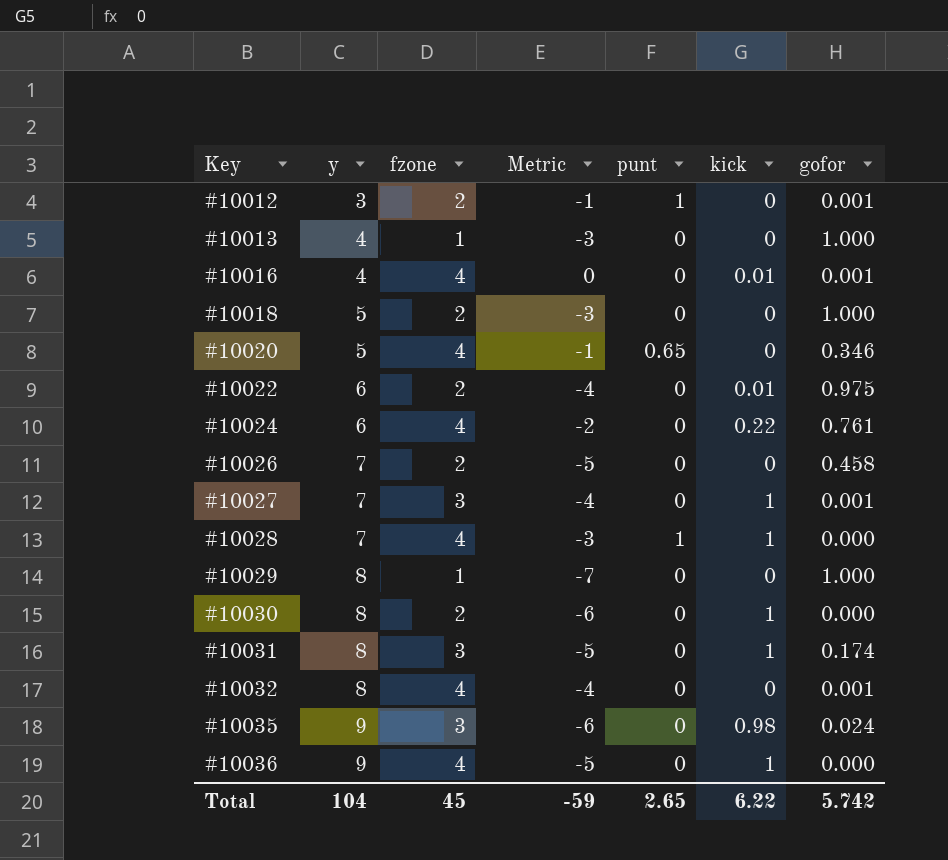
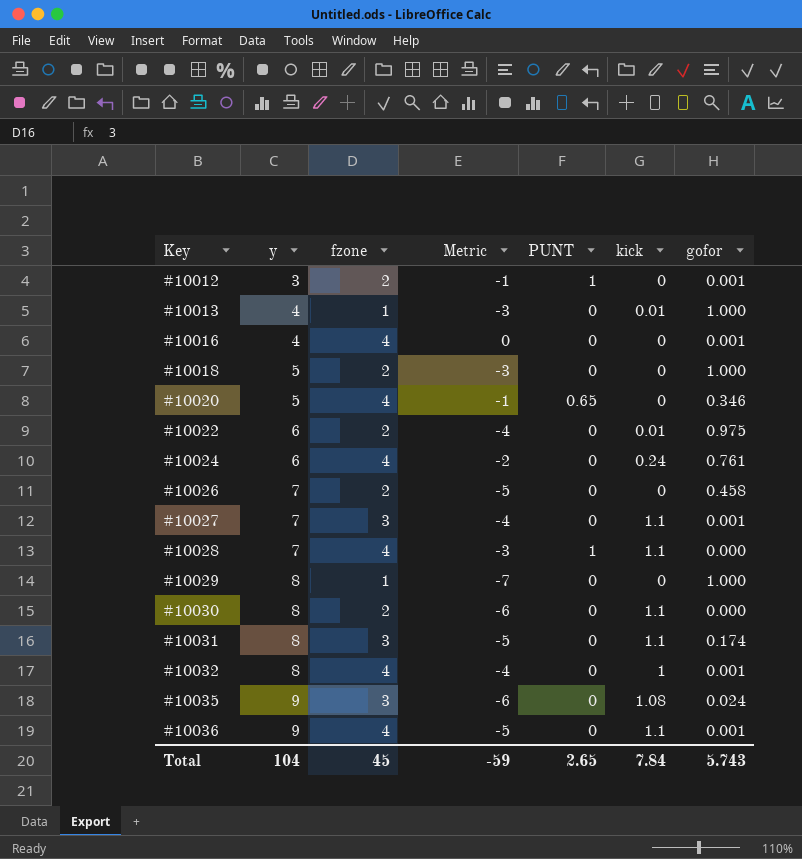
column name: punt -> PUNT
#10013 | kick: 0 -> 0.01
#10016 | kick: 0.01 -> 0
#10024 | kick: 0.22 -> 0.24
#10027 | kick: 1 -> 1.1
#10028 | kick: 1 -> 1.1
#10030 | kick: 1 -> 1.1
#10031 | kick: 1 -> 1.1
#10032 | kick: 0 -> 1
#10035 | kick: 0.98 -> 1.08
#10036 | kick: 1 -> 1.1
#10036 | gofor: 0.000 -> 0.001
Total | kick: 6.22 -> 7.84
Total | gofor: 5.742 -> 5.743

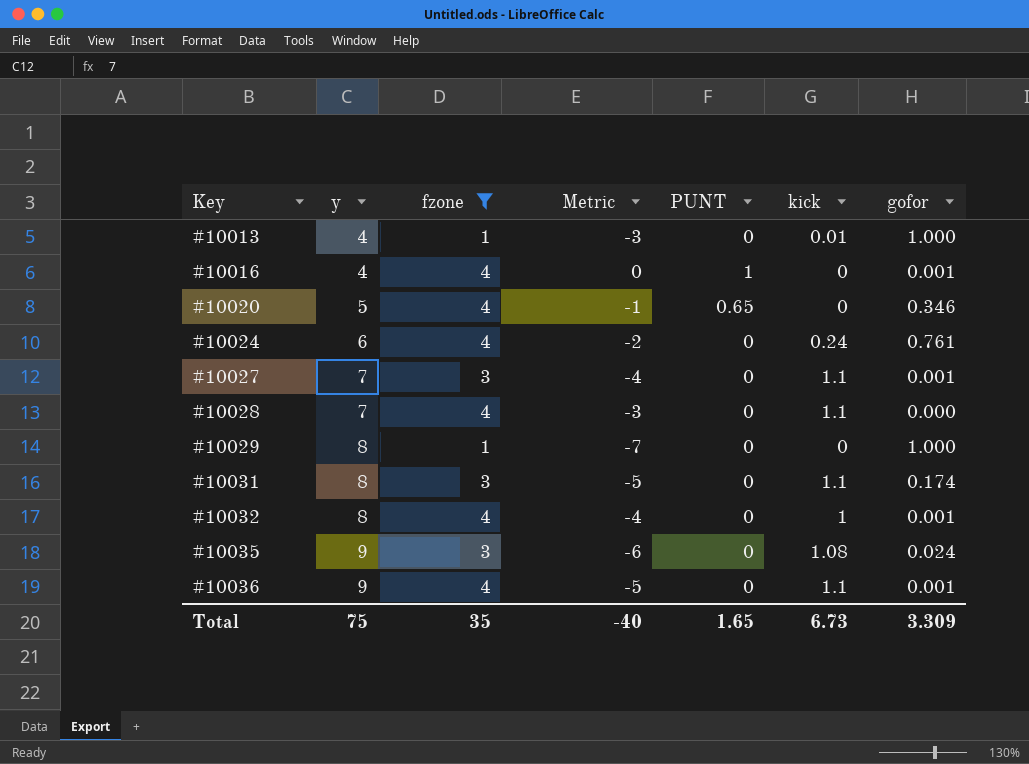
filter: none -> fzone != 2
#10016 | PUNT: 0 -> 1
#10028 | PUNT: 1 -> 0
Total | y: 104 -> 75
Total | fzone: 45 -> 35
Total | Metric: -59 -> -40
Total | PUNT: 2.65 -> 1.65
Total | kick: 7.84 -> 6.73
Total | gofor: 5.743 -> 3.309

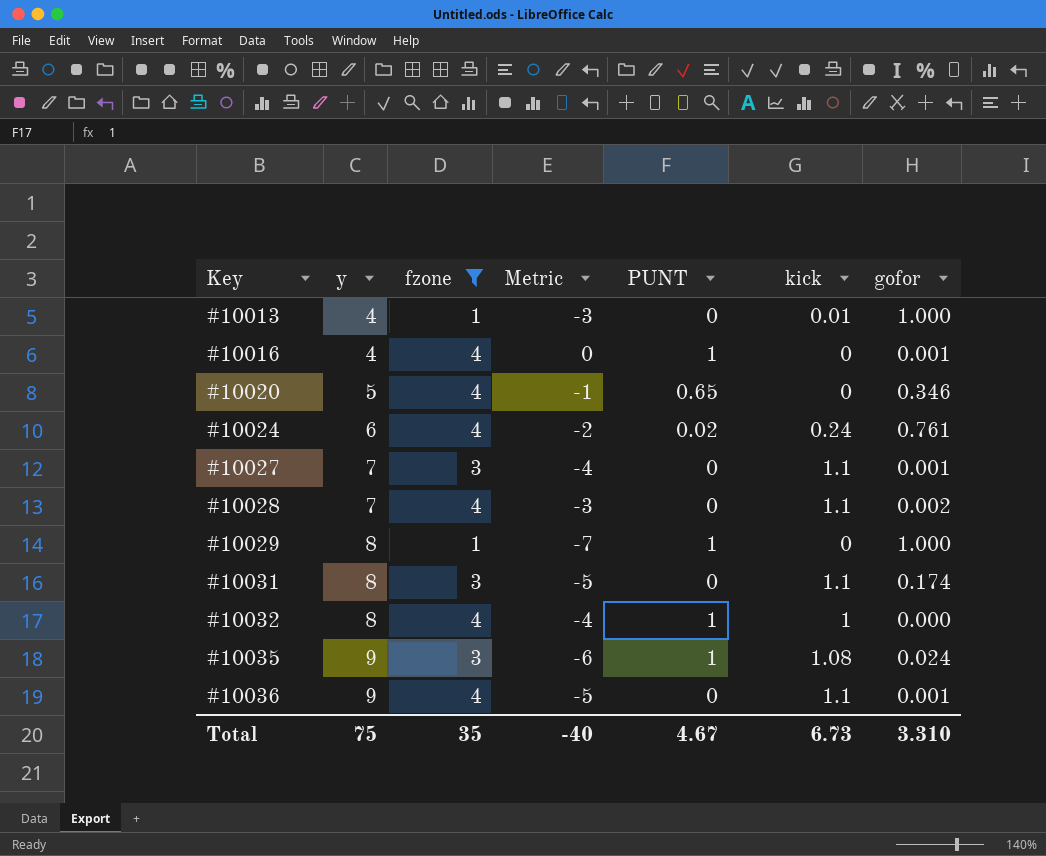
#10024 | PUNT: 0 -> 0.02
#10028 | gofor: 0.000 -> 0.002
#10029 | PUNT: 0 -> 1
#10032 | PUNT: 0 -> 1
#10032 | gofor: 0.001 -> 0.000
#10035 | PUNT: 0 -> 1
Total | PUNT: 1.65 -> 4.67
Total | gofor: 3.309 -> 3.310

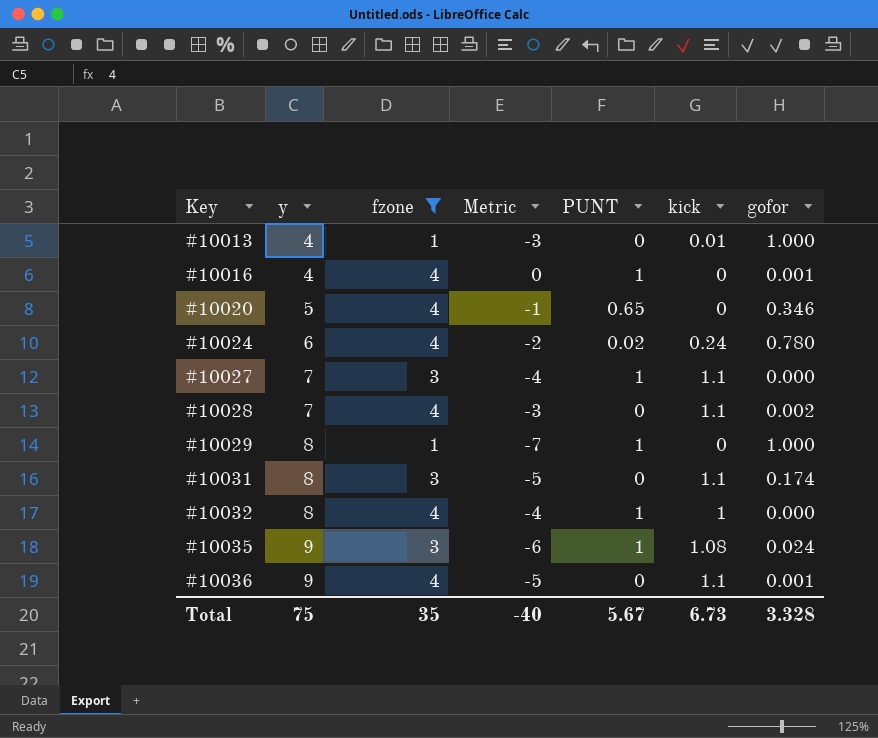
#10024 | gofor: 0.761 -> 0.780
#10027 | PUNT: 0 -> 1
#10027 | gofor: 0.001 -> 0.000
Total | PUNT: 4.67 -> 5.67
Total | gofor: 3.310 -> 3.328

